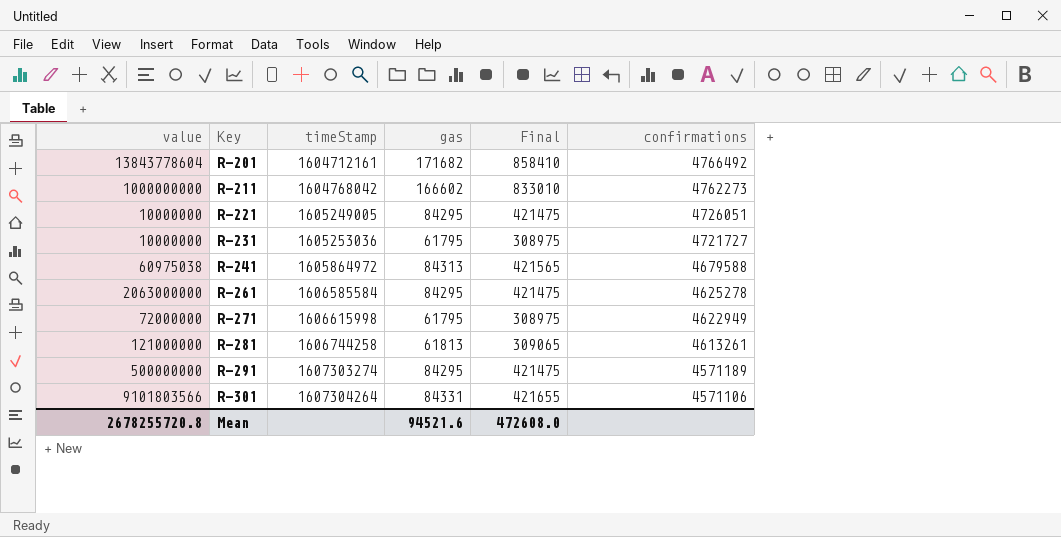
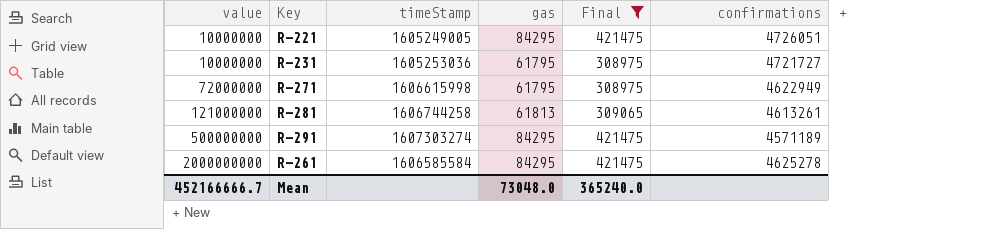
filter: none -> Final <= 421475
row order: Key ascending -> value ascending
R-261 | value: 2063000000 -> 2000000000
Mean | value: 2678255720.8 -> 452166666.7
Mean | gas: 94521.6 -> 73048.0
Mean | Final: 472608.0 -> 365240.0

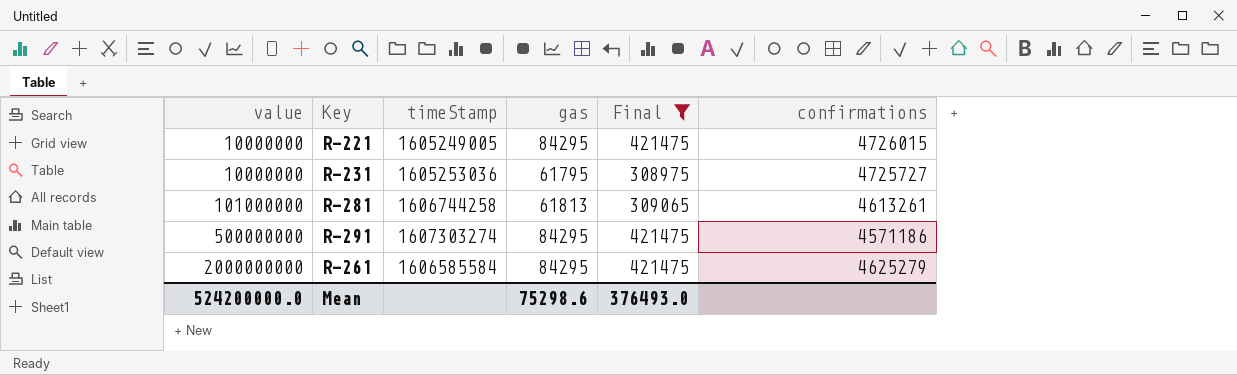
row R-271: 72000000 | 1606615998 | 61795 | 308975 | 4622949 -> none
R-221 | confirmations: 4726051 -> 4726015
R-231 | confirmations: 4721727 -> 4725727
R-281 | value: 121000000 -> 101000000
R-291 | confirmations: 4571189 -> 4571186
R-261 | confirmations: 4625278 -> 4625279
Mean | value: 452166666.7 -> 524200000.0
Mean | gas: 73048.0 -> 75298.6
Mean | Final: 365240.0 -> 376493.0

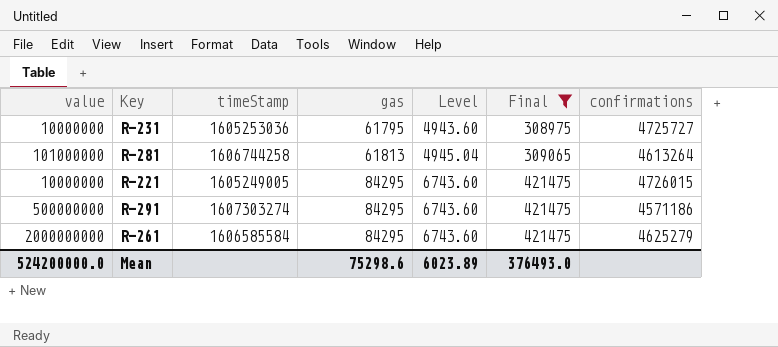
row order: value ascending -> gas ascending
column Level | formula: none -> [gas] * 0.08
R-281 | confirmations: 4613261 -> 4613264

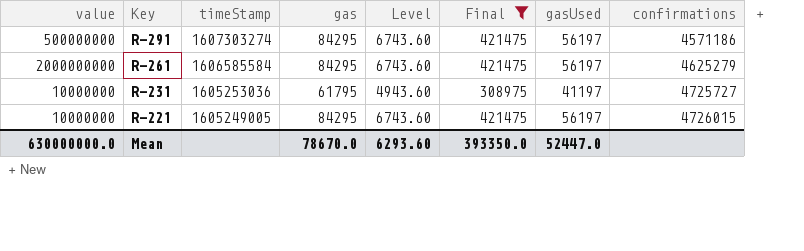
row order: gas ascending -> Key descending
column gasUsed | position: none -> 7
row R-281: 101000000 | 1606744258 | 61813 | 4945.04 | 309065 | 4613264 -> none
Mean | value: 524200000.0 -> 630000000.0
Mean | gas: 75298.6 -> 78670.0
Mean | Level: 6023.89 -> 6293.60
Mean | Final: 376493.0 -> 393350.0

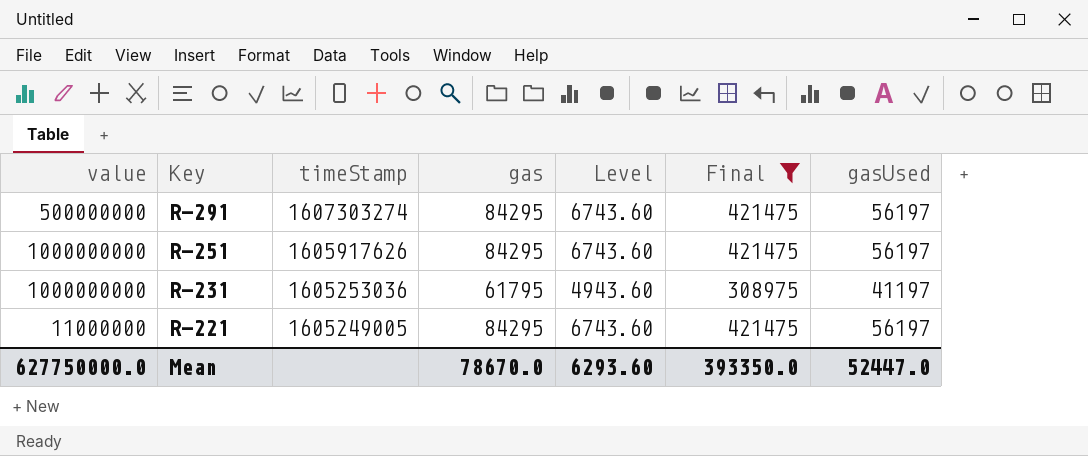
column confirmations | position: 8 -> none
row R-261: 2000000000 | 1606585584 | 84295 | 6743.60 | 421475 | 56197 | 4625279 -> none
row R-251: none -> 1000000000 | 1605917626 | 84295 | 6743.60 | 421475 | 56197
R-231 | value: 10000000 -> 1000000000
R-221 | value: 10000000 -> 11000000
Mean | value: 630000000.0 -> 627750000.0

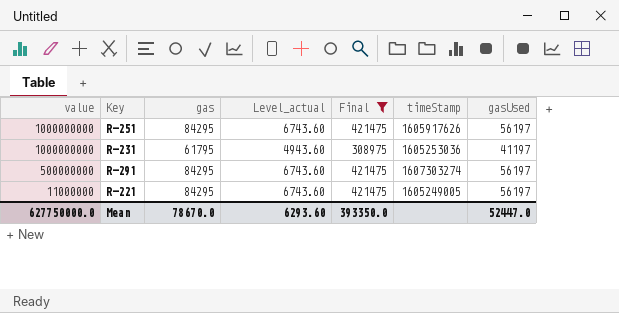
row order: Key descending -> value descending
column name: Level -> Level_actual
column timeStamp | position: 3 -> 6

